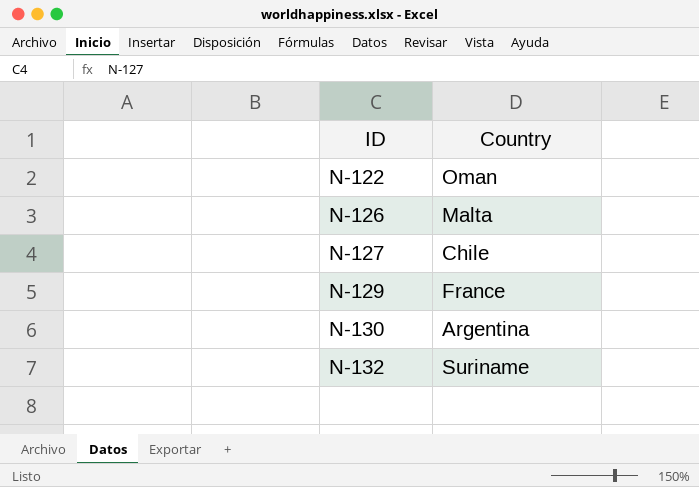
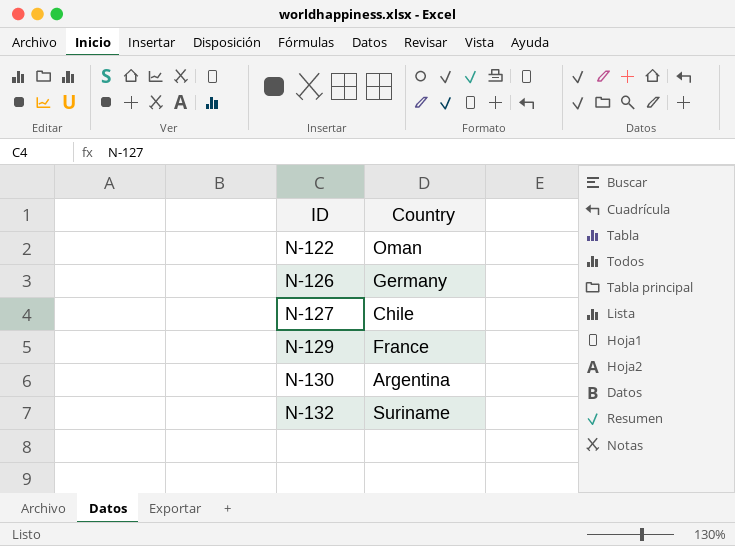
N-126 | Country: Malta -> Germany

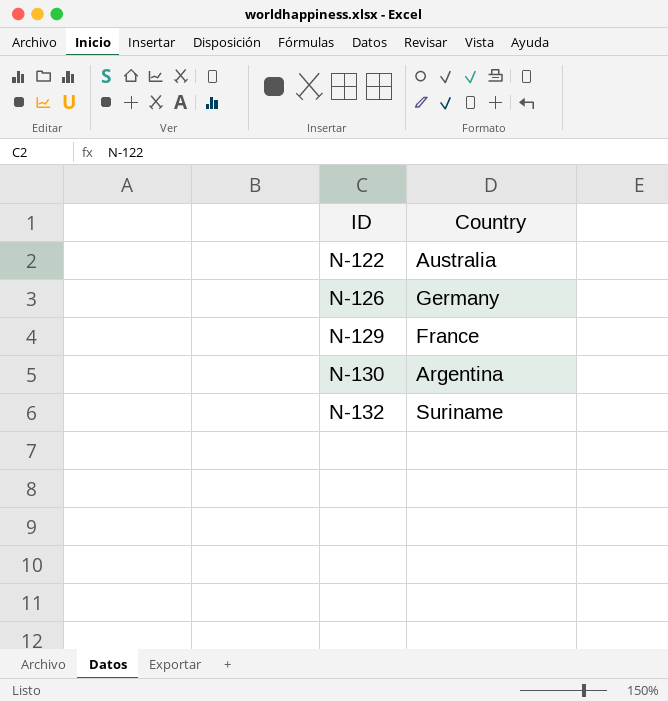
row N-127: Chile -> none
N-122 | Country: Oman -> Australia

